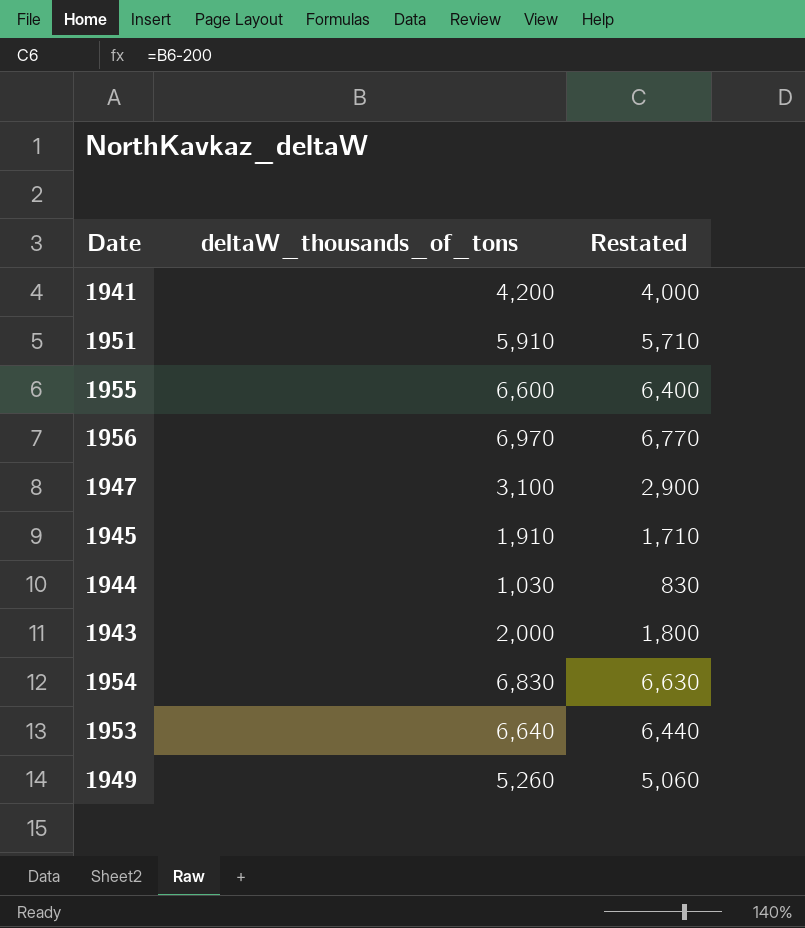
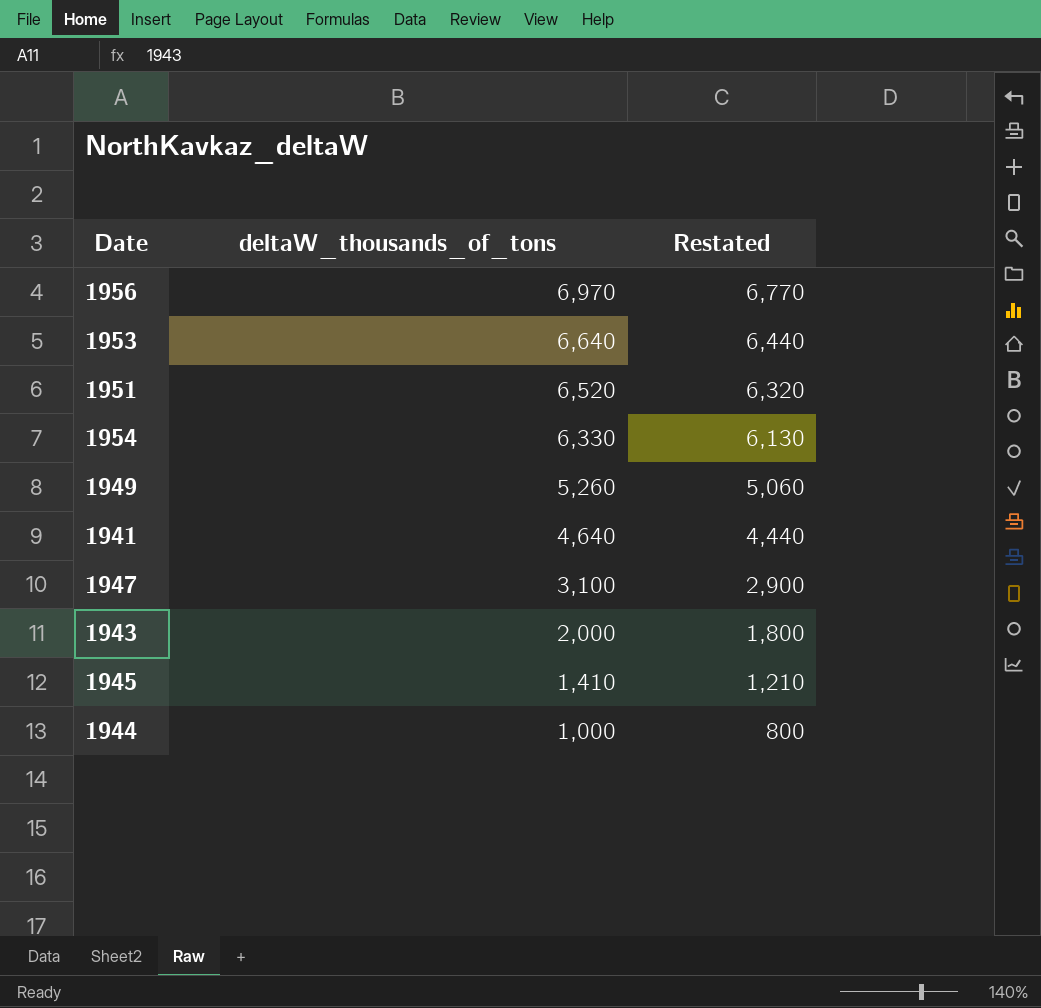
row order: none -> deltaW_thousands_of_tons descending
row 1955: 6,600 | 6,400 -> none
1951 | deltaW_thousands_of_tons: 5,910 -> 6,520
1951 | Restated: 5,710 -> 6,320
1954 | deltaW_thousands_of_tons: 6,830 -> 6,330
1954 | Restated: 6,630 -> 6,130
1941 | deltaW_thousands_of_tons: 4,200 -> 4,640
1941 | Restated: 4,000 -> 4,440
1945 | deltaW_thousands_of_tons: 1,910 -> 1,410
1945 | Restated: 1,710 -> 1,210
1944 | deltaW_thousands_of_tons: 1,030 -> 1,000
1944 | Restated: 830 -> 800

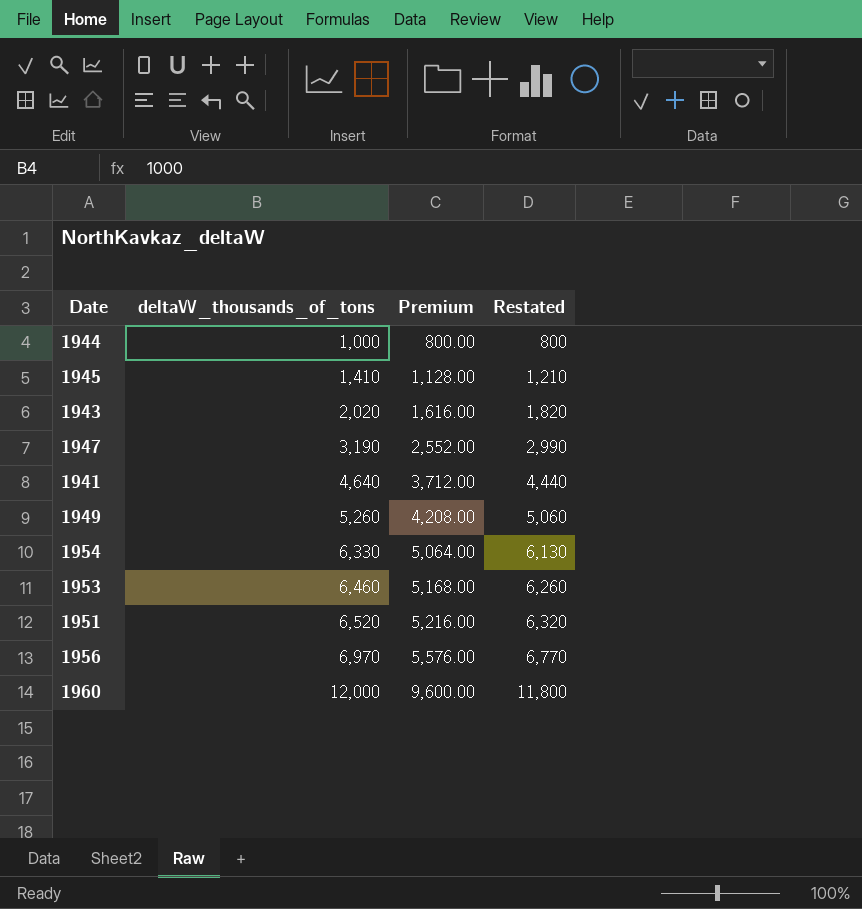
row order: deltaW_thousands_of_tons descending -> deltaW_thousands_of_tons ascending
column Premium | formula: none -> [deltaW_thousands_of_tons] * 0.8
1943 | deltaW_thousands_of_tons: 2,000 -> 2,020
1943 | Restated: 1,800 -> 1,820
1947 | deltaW_thousands_of_tons: 3,100 -> 3,190
1947 | Restated: 2,900 -> 2,990
1953 | deltaW_thousands_of_tons: 6,640 -> 6,460
1953 | Restated: 6,440 -> 6,260
row 1960: none -> 12,000 | 9,600.00 | 11,800

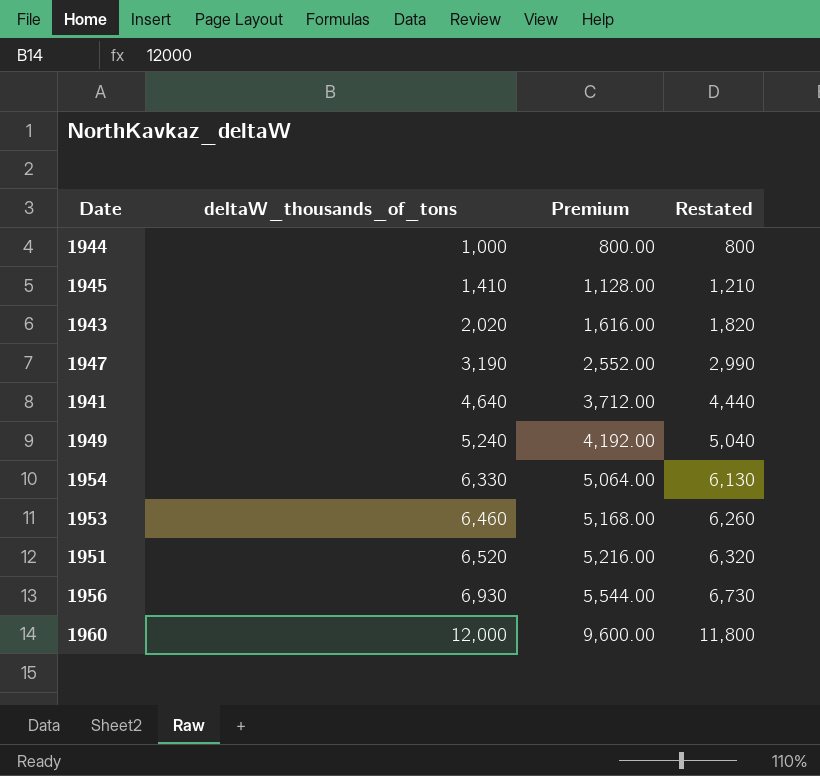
1949 | deltaW_thousands_of_tons: 5,260 -> 5,240
1949 | Premium: 4,208.00 -> 4,192.00
1949 | Restated: 5,060 -> 5,040
1956 | deltaW_thousands_of_tons: 6,970 -> 6,930
1956 | Premium: 5,576.00 -> 5,544.00
1956 | Restated: 6,770 -> 6,730

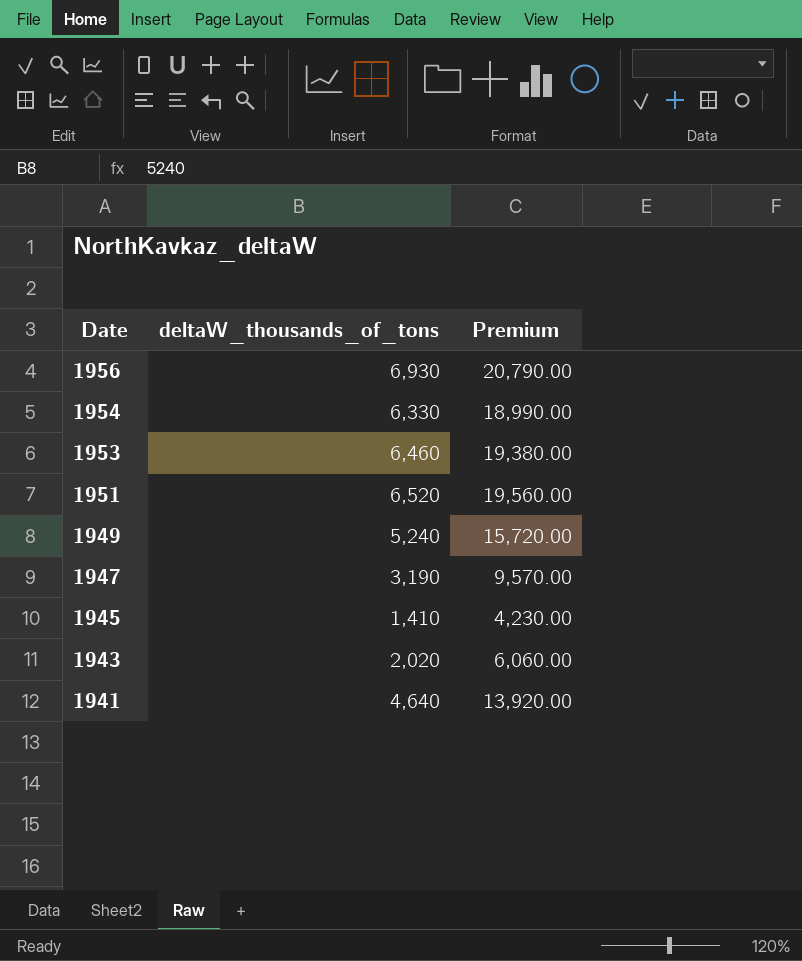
row order: deltaW_thousands_of_tons ascending -> Date descending
column Restated | formula: [deltaW_thousands_of_tons] - 200 -> none
column Premium | formula: [deltaW_thousands_of_tons] * 0.8 -> [deltaW_thousands_of_tons] * 3
row 1944: 1,000 | 800.00 | 800 -> none
row 1960: 12,000 | 9,600.00 | 11,800 -> none

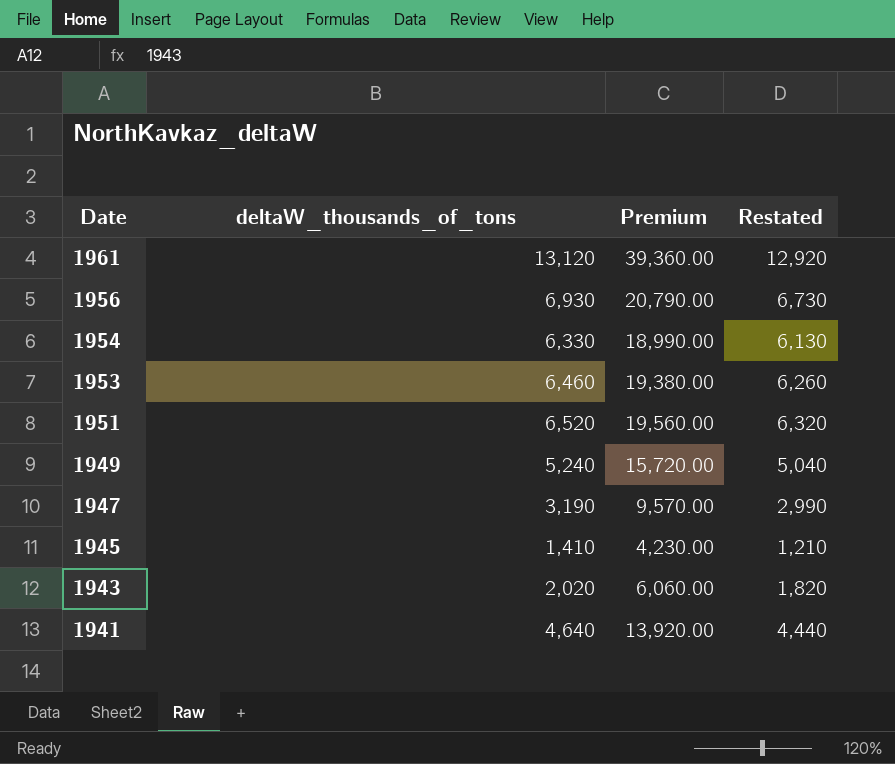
column Restated | formula: none -> [deltaW_thousands_of_tons] - 200
row 1961: none -> 13,120 | 39,360.00 | 12,920

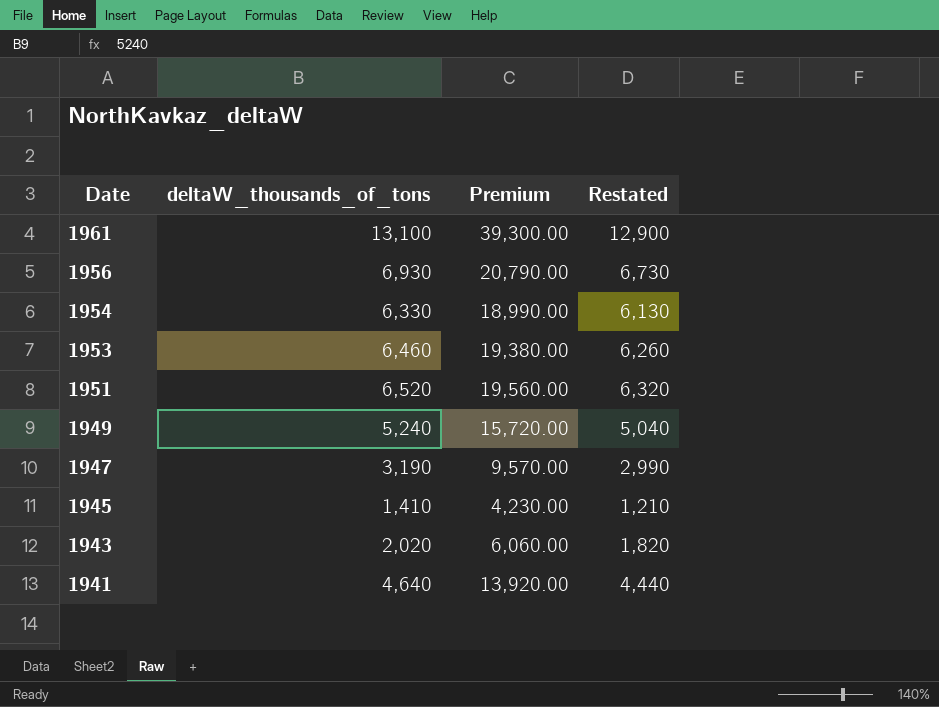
1961 | deltaW_thousands_of_tons: 13,120 -> 13,100
1961 | Premium: 39,360.00 -> 39,300.00
1961 | Restated: 12,920 -> 12,900

